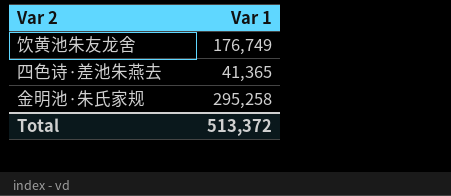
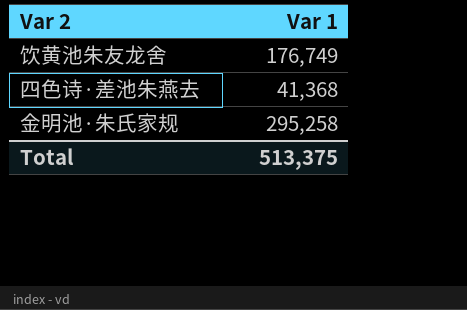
四色诗·差池朱燕去 | Var 1: 41,365 -> 41,368
Total | Var 1: 513,372 -> 513,375

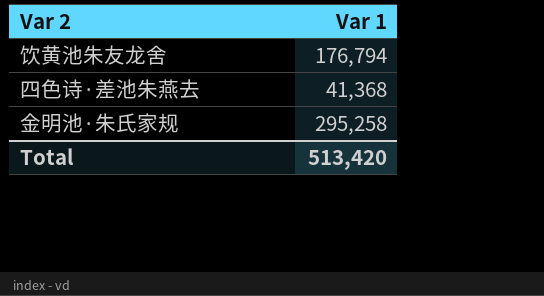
饮黄池朱友龙舍 | Var 1: 176,749 -> 176,794
Total | Var 1: 513,375 -> 513,420

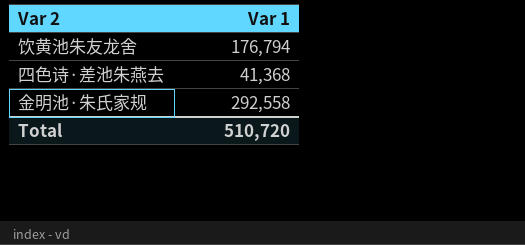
金明池·朱氏家规 | Var 1: 295,258 -> 292,558
Total | Var 1: 513,420 -> 510,720

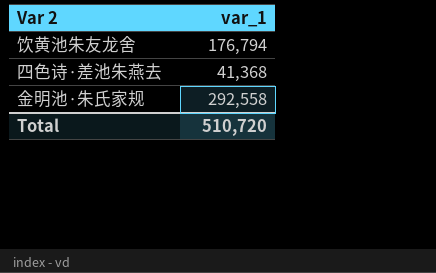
column name: Var 1 -> var_1

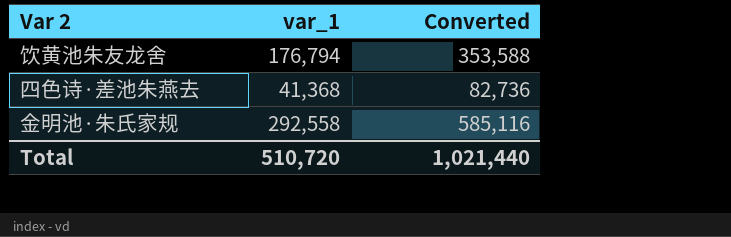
column Converted | formula: none -> [var_1] * 2

